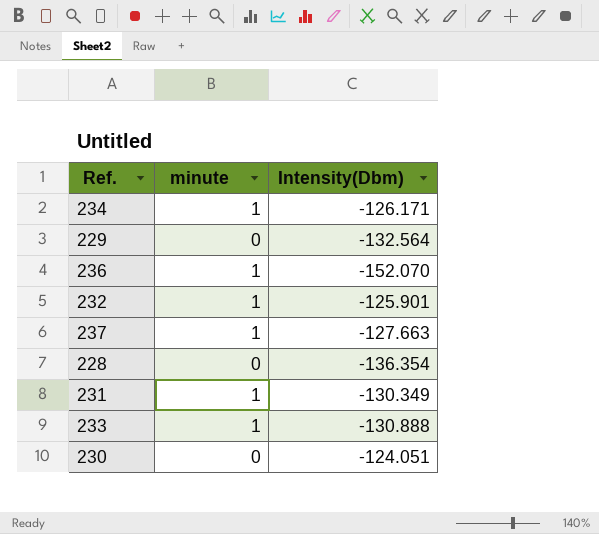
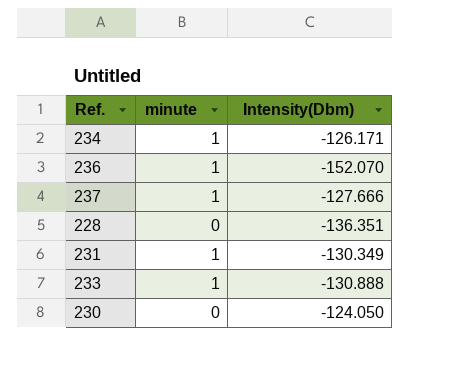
row 229: 0 | -132.564 -> none
row 232: 1 | -125.901 -> none
237 | Intensity(Dbm): -127.663 -> -127.666
228 | Intensity(Dbm): -136.354 -> -136.351
230 | Intensity(Dbm): -124.051 -> -124.050

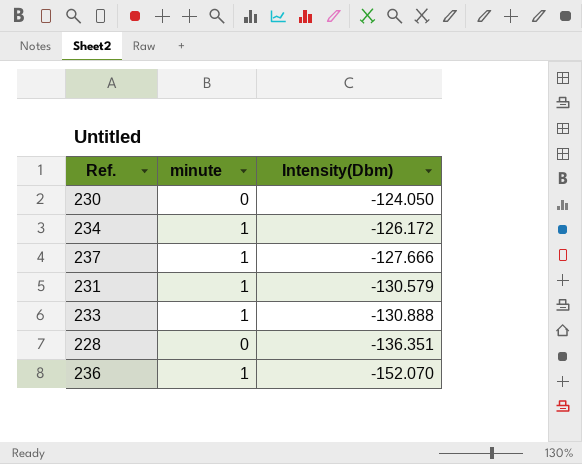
row order: none -> Intensity(Dbm) descending
234 | Intensity(Dbm): -126.171 -> -126.172
231 | Intensity(Dbm): -130.349 -> -130.579

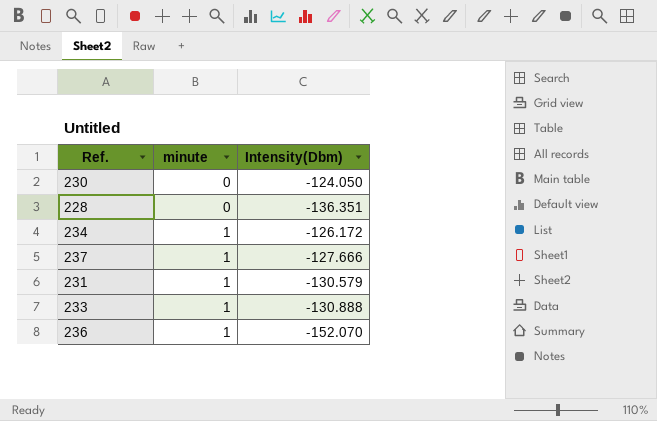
row order: Intensity(Dbm) descending -> minute ascending

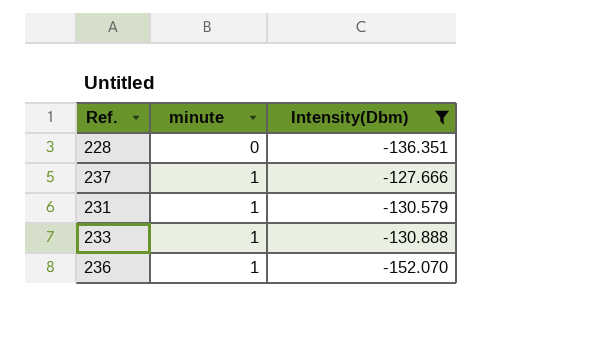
filter: none -> Intensity(Dbm) <= -127.666

